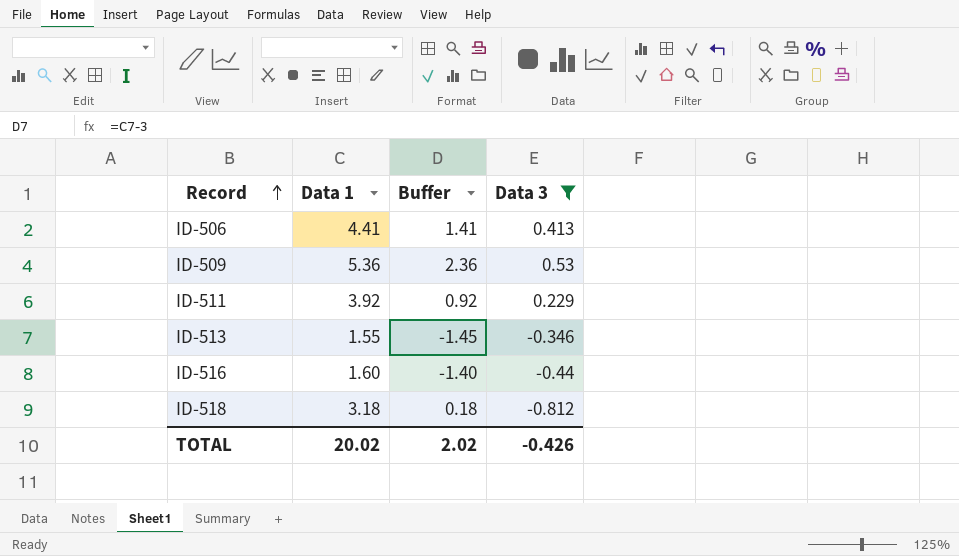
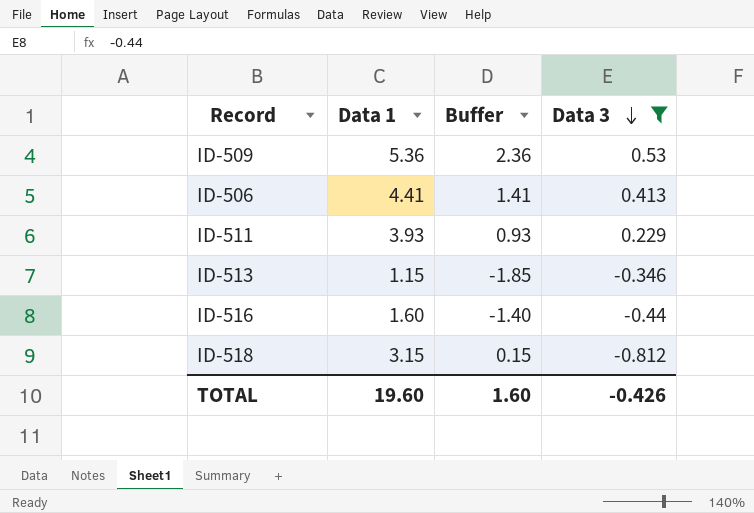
row order: Record ascending -> Data 3 descending
ID-511 | Data 1: 3.92 -> 3.93
ID-511 | Buffer: 0.92 -> 0.93
ID-513 | Data 1: 1.55 -> 1.15
ID-513 | Buffer: -1.45 -> -1.85
ID-518 | Data 1: 3.18 -> 3.15
ID-518 | Buffer: 0.18 -> 0.15
TOTAL | Data 1: 20.02 -> 19.60
TOTAL | Buffer: 2.02 -> 1.60

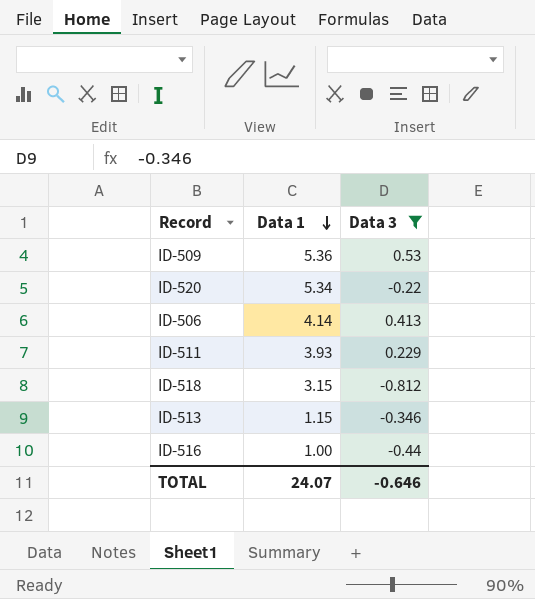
row order: Data 3 descending -> Data 1 descending
column Buffer | formula: [Data 1] - 3 -> none
row ID-520: none -> 5.34 | -0.22
ID-506 | Data 1: 4.41 -> 4.14
ID-516 | Data 1: 1.60 -> 1.00
TOTAL | Data 1: 19.60 -> 24.07
TOTAL | Data 3: -0.426 -> -0.646

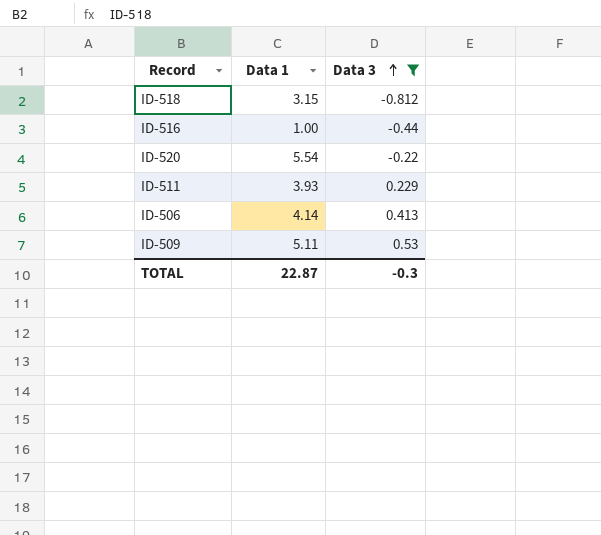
row order: Data 1 descending -> Data 3 ascending
row ID-513: 1.15 | -0.346 -> none
ID-520 | Data 1: 5.34 -> 5.54
ID-509 | Data 1: 5.36 -> 5.11
TOTAL | Data 1: 24.07 -> 22.87
TOTAL | Data 3: -0.646 -> -0.3

